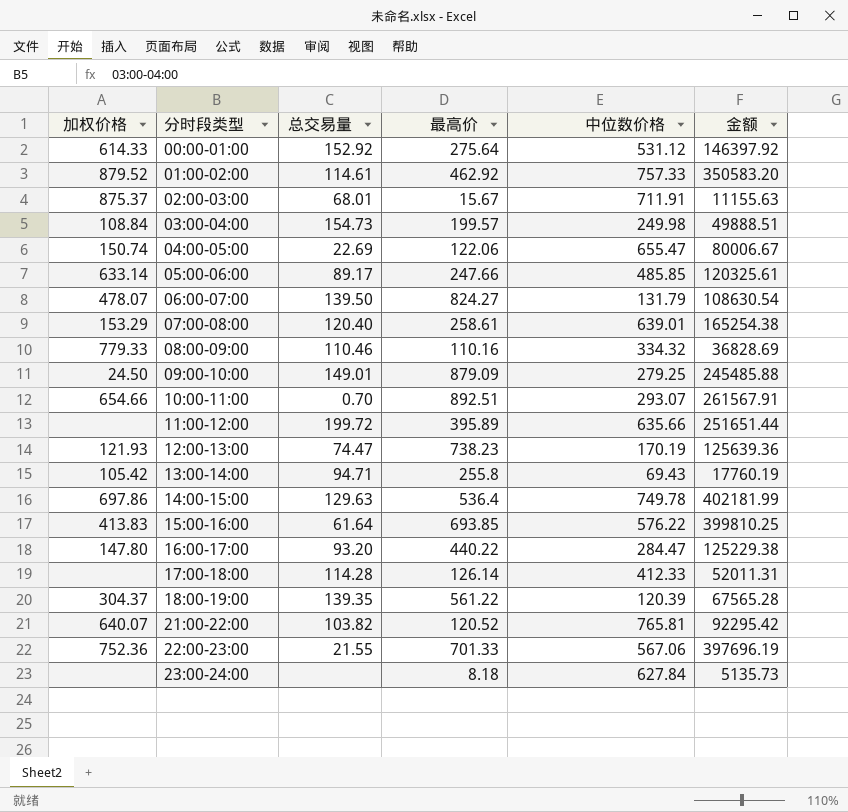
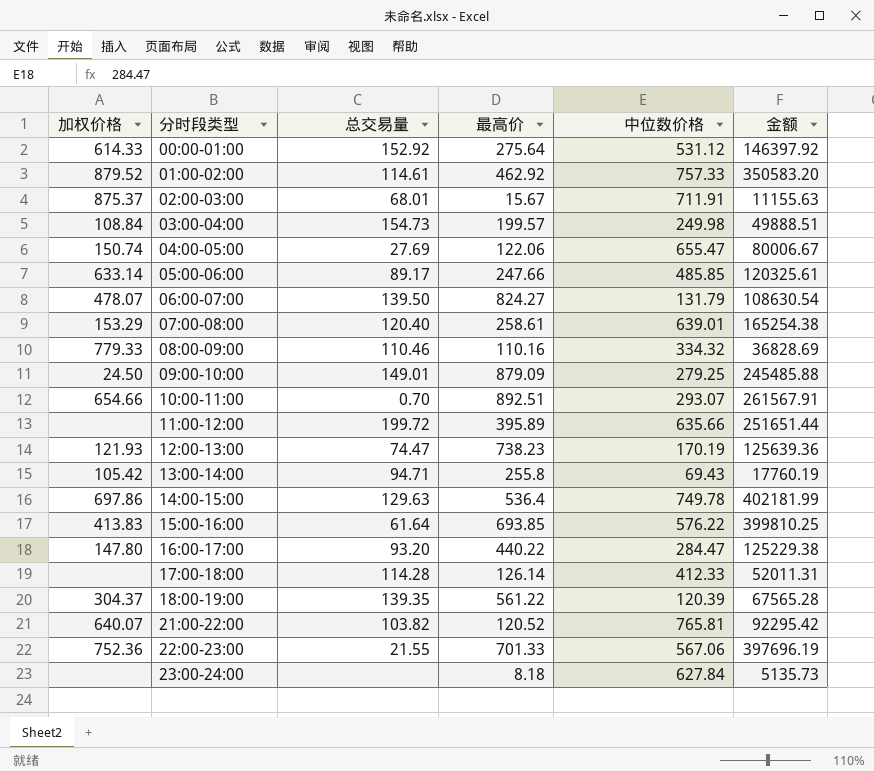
04:00-05:00 | 总交易量: 22.69 -> 27.69

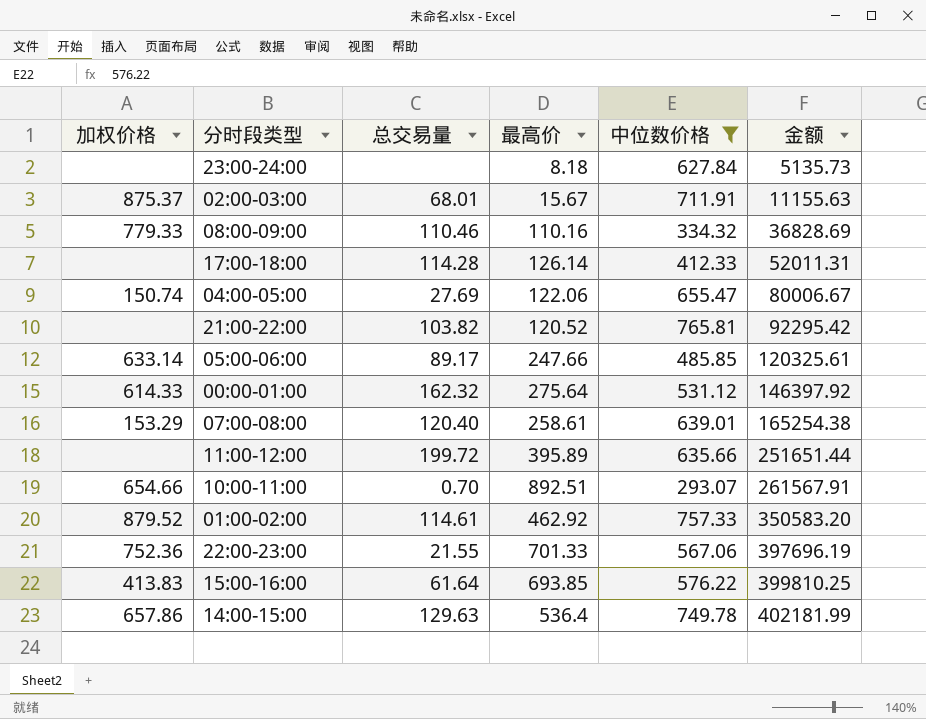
filter: none -> 中位数价格 >= 293.07
row order: 分时段类型 ascending -> 金额 ascending
21:00-22:00 | 加权价格: 640.07 -> none
00:00-01:00 | 总交易量: 152.92 -> 162.32
14:00-15:00 | 加权价格: 697.86 -> 657.86

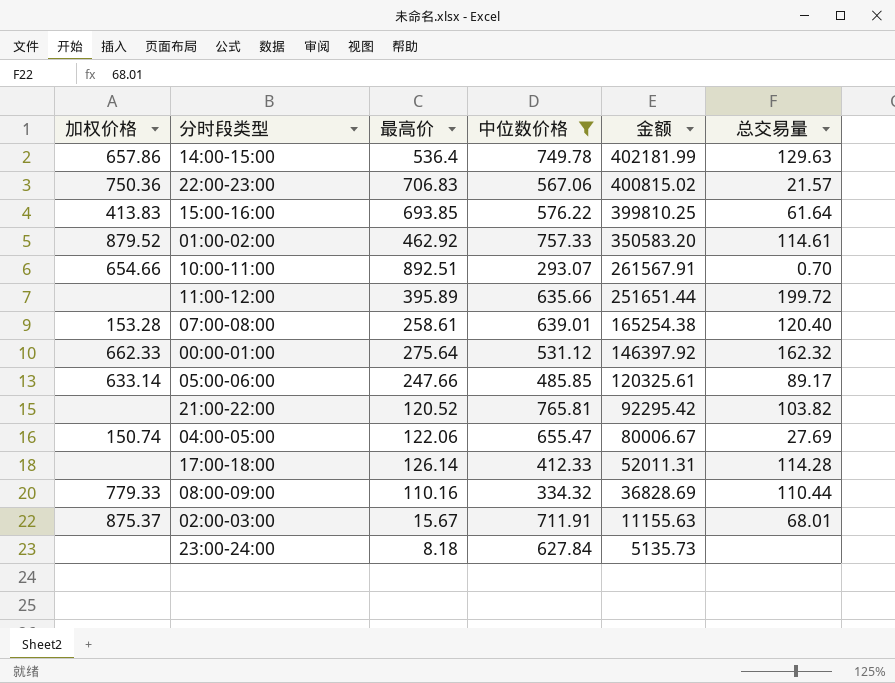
row order: 金额 ascending -> 金额 descending
column 总交易量 | position: 3 -> 6
22:00-23:00 | 加权价格: 752.36 -> 750.36
22:00-23:00 | 最高价: 701.33 -> 706.83
22:00-23:00 | 金额: 397696.19 -> 400815.02
22:00-23:00 | 总交易量: 21.55 -> 21.57
07:00-08:00 | 加权价格: 153.29 -> 153.28
00:00-01:00 | 加权价格: 614.33 -> 662.33
08:00-09:00 | 总交易量: 110.46 -> 110.44

